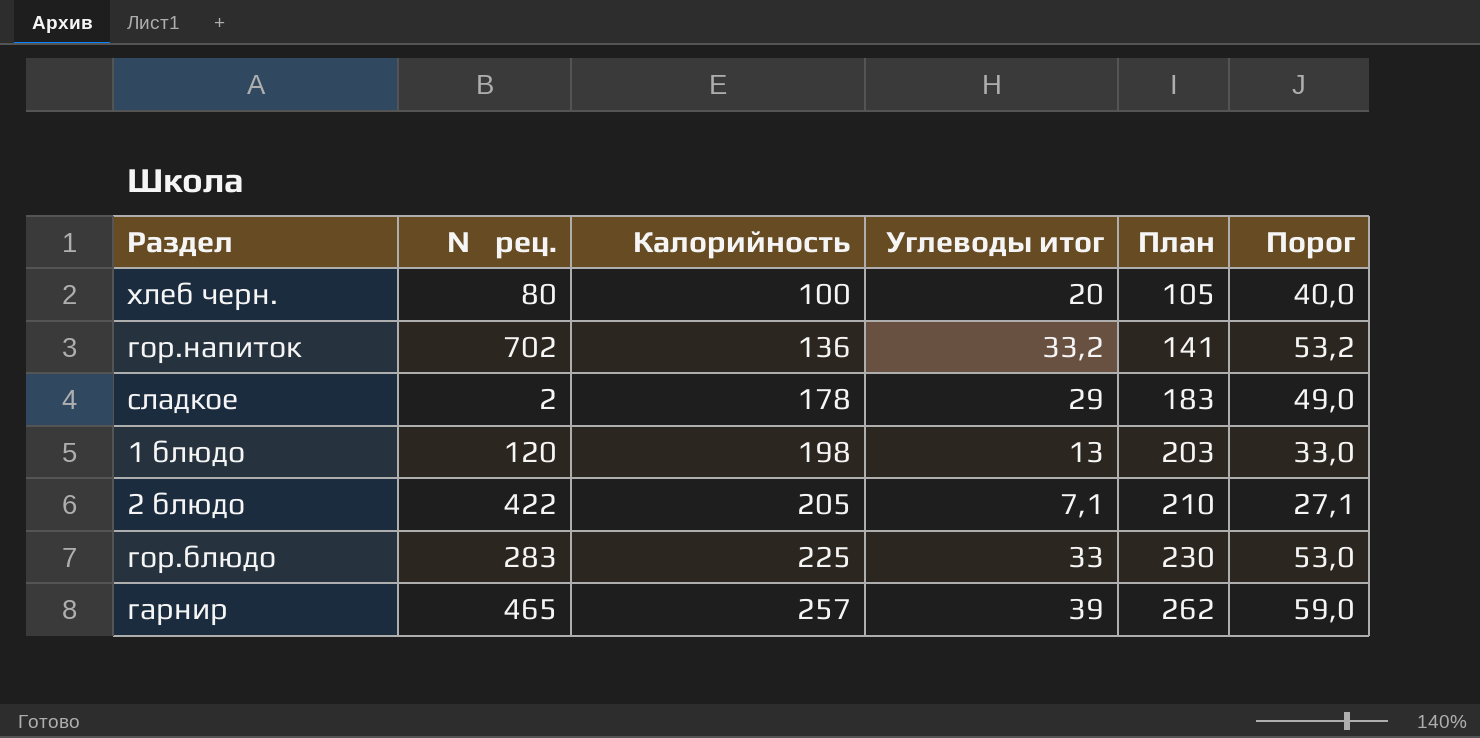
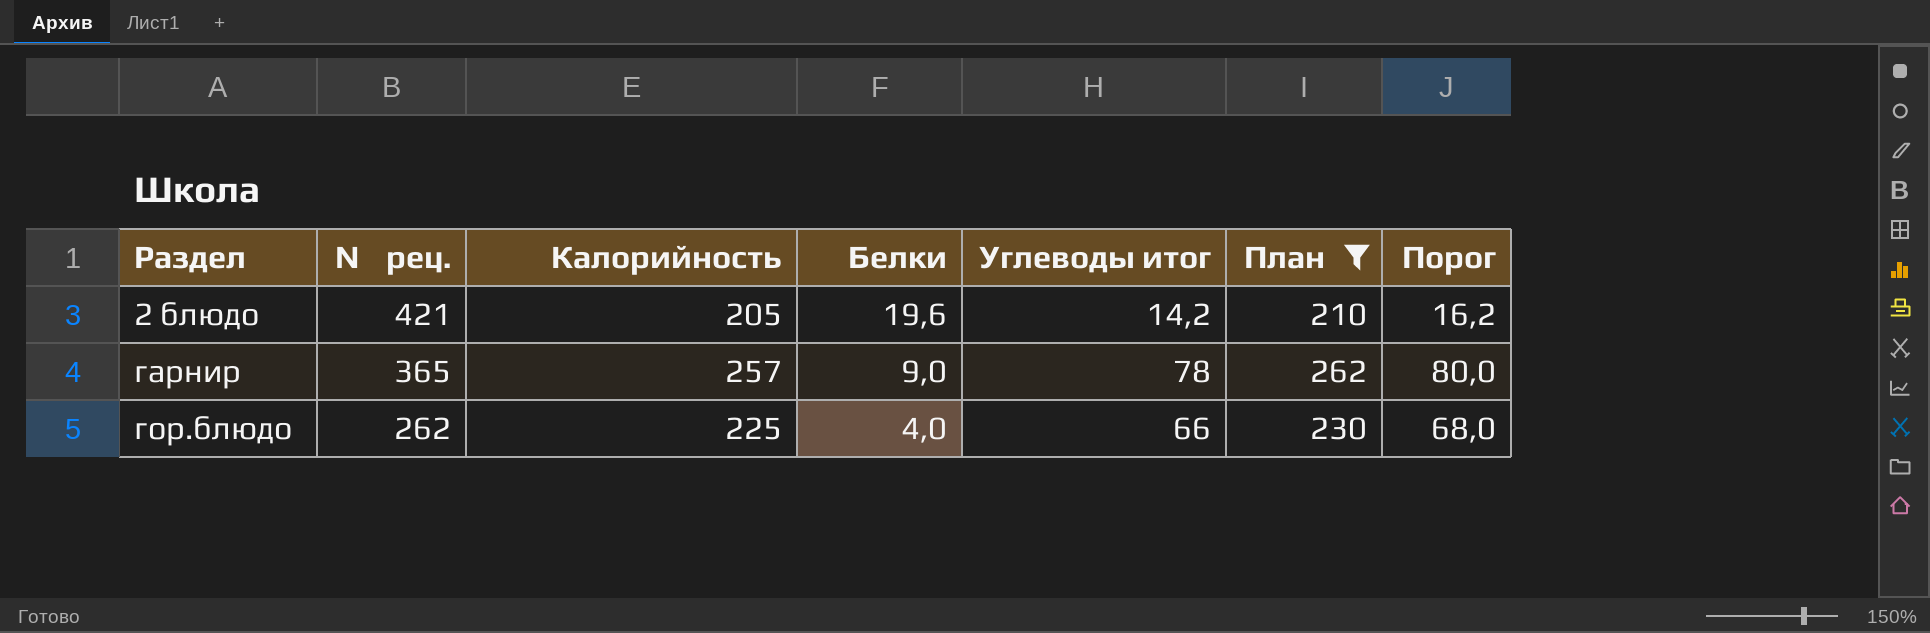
filter: none -> План >= 210
row order: Калорийность ascending -> Раздел ascending
column Белки | position: none -> 4
column Порог | formula: [Углеводы итог] + 20 -> [Углеводы итог] + 2
2 блюдо | № рец.: 422 -> 421
2 блюдо | Углеводы итог: 7,1 -> 14,2
гарнир | № рец.: 465 -> 365
гарнир | Углеводы итог: 39 -> 78
гор.блюдо | № рец.: 283 -> 262
гор.блюдо | Углеводы итог: 33 -> 66

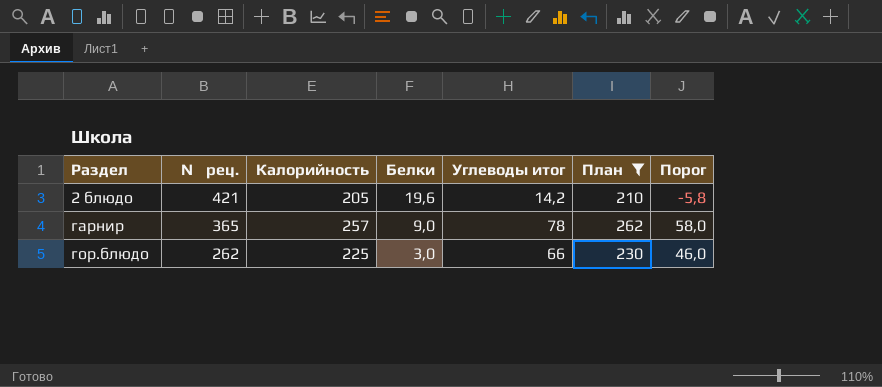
column Порог | formula: [Углеводы итог] + 2 -> [Углеводы итог] - 20
гор.блюдо | Белки: 4,0 -> 3,0

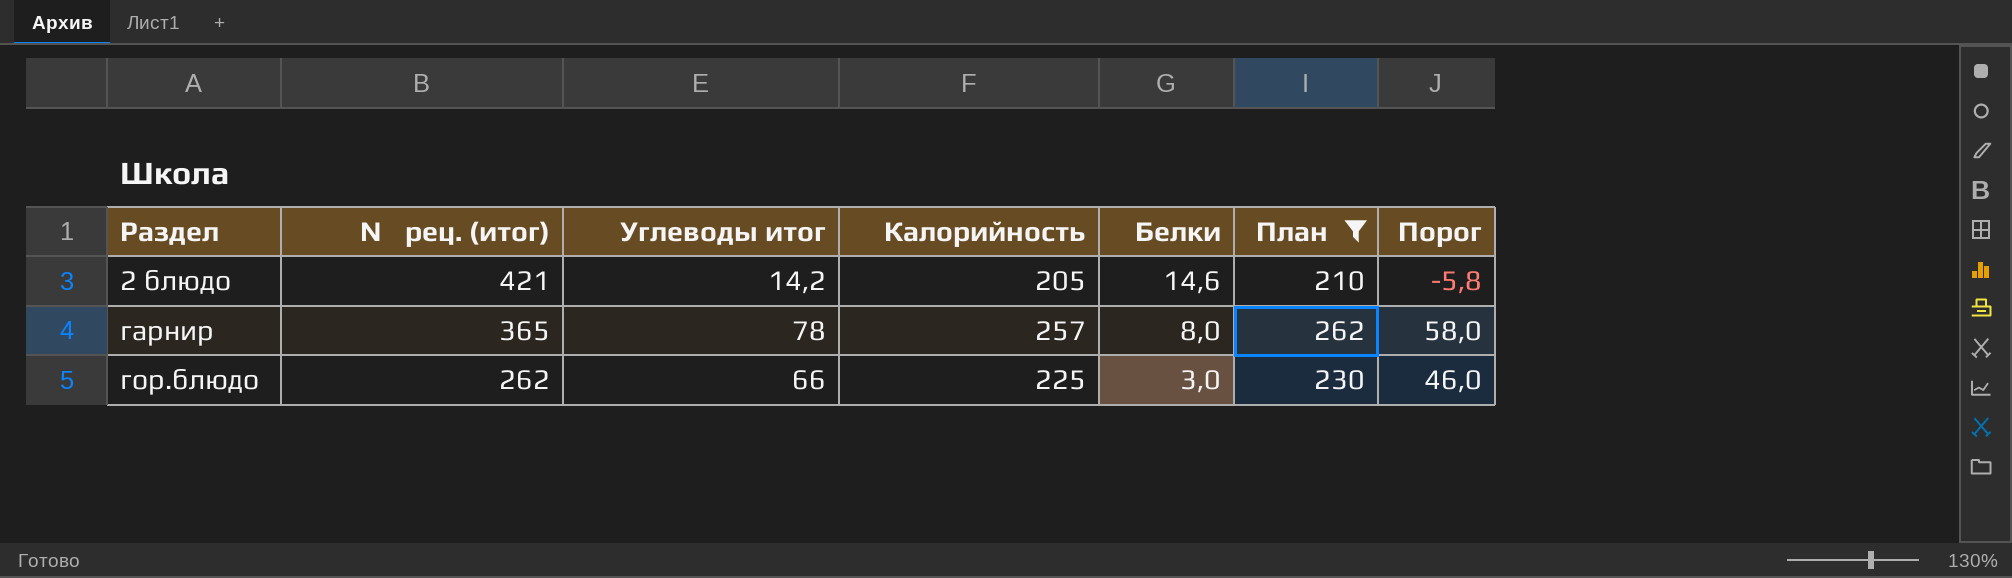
column name: № рец. -> № рец. (итог)
column Углеводы итог | position: 5 -> 3
2 блюдо | Белки: 19,6 -> 14,6
гарнир | Белки: 9,0 -> 8,0

